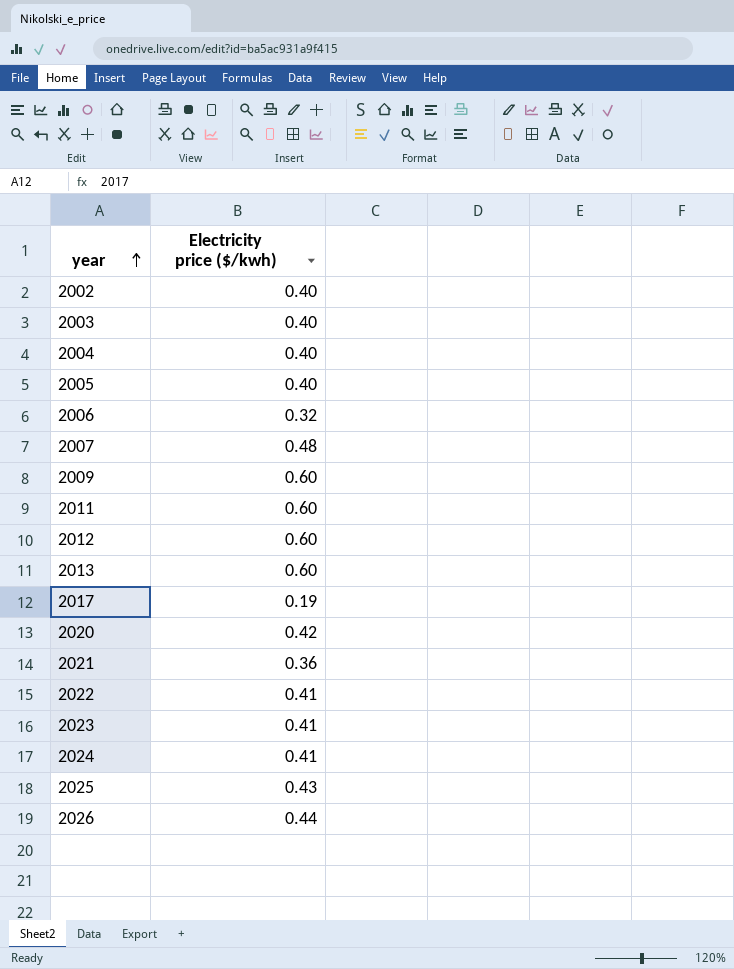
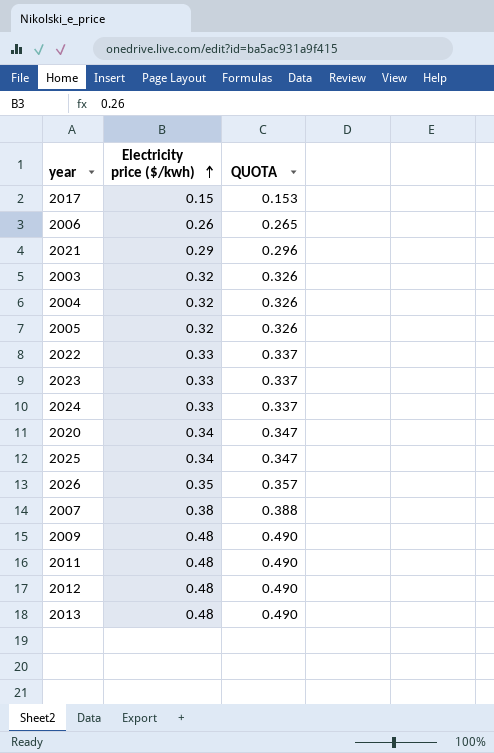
row order: year ascending -> Electricity price ($/kwh) ascending
column QUOTA | formula: none -> [Electricity price ($/kwh)] * 1.02
row 2002: 0.40 -> none
2017 | Electricity price ($/kwh): 0.19 -> 0.15
2006 | Electricity price ($/kwh): 0.32 -> 0.26
2021 | Electricity price ($/kwh): 0.36 -> 0.29
2003 | Electricity price ($/kwh): 0.40 -> 0.32
2004 | Electricity price ($/kwh): 0.40 -> 0.32
2005 | Electricity price ($/kwh): 0.40 -> 0.32
2022 | Electricity price ($/kwh): 0.41 -> 0.33
2023 | Electricity price ($/kwh): 0.41 -> 0.33
2024 | Electricity price ($/kwh): 0.41 -> 0.33
2020 | Electricity price ($/kwh): 0.42 -> 0.34
2025 | Electricity price ($/kwh): 0.43 -> 0.34
2026 | Electricity price ($/kwh): 0.44 -> 0.35
2007 | Electricity price ($/kwh): 0.48 -> 0.38
2009 | Electricity price ($/kwh): 0.60 -> 0.48
2011 | Electricity price ($/kwh): 0.60 -> 0.48
2012 | Electricity price ($/kwh): 0.60 -> 0.48
2013 | Electricity price ($/kwh): 0.60 -> 0.48

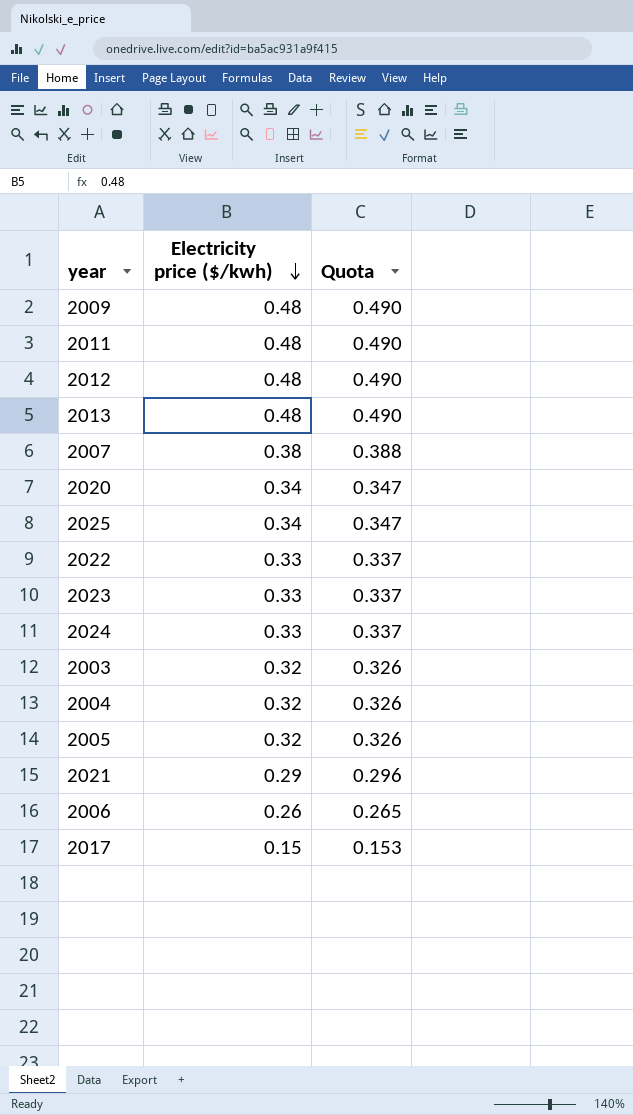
row order: Electricity price ($/kwh) ascending -> Electricity price ($/kwh) descending
column name: QUOTA -> Quota
row 2026: 0.35 | 0.357 -> none

